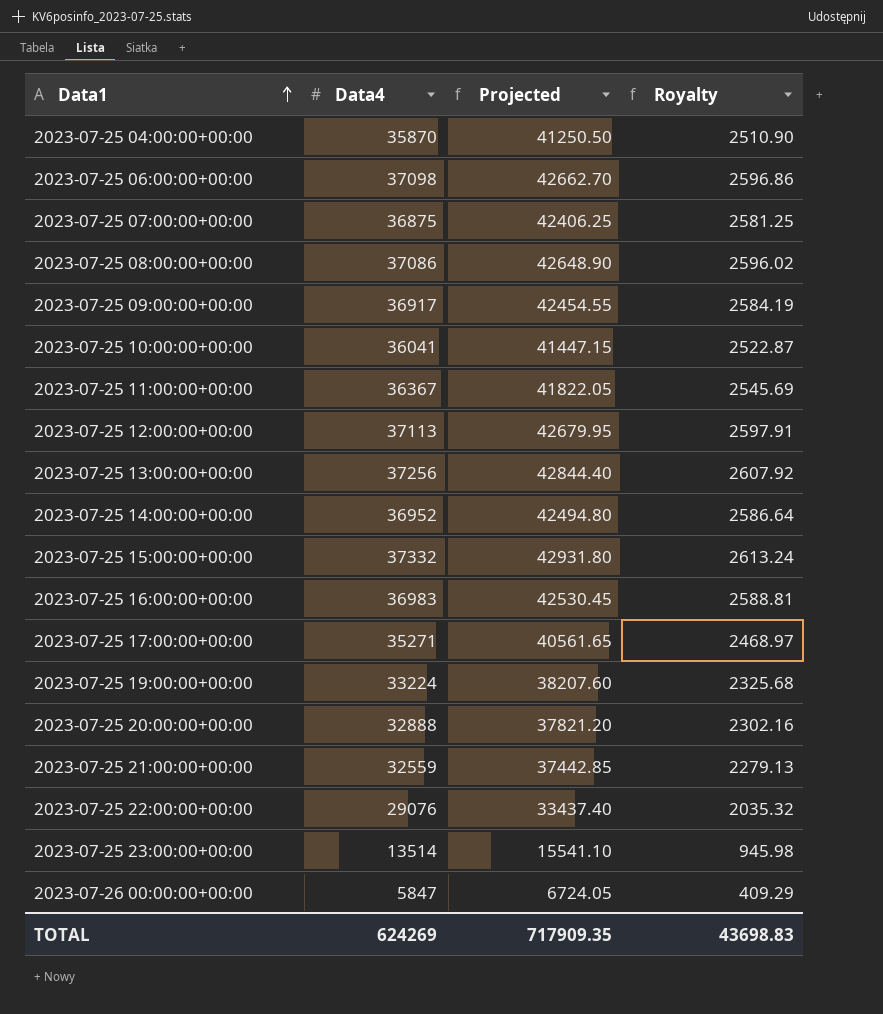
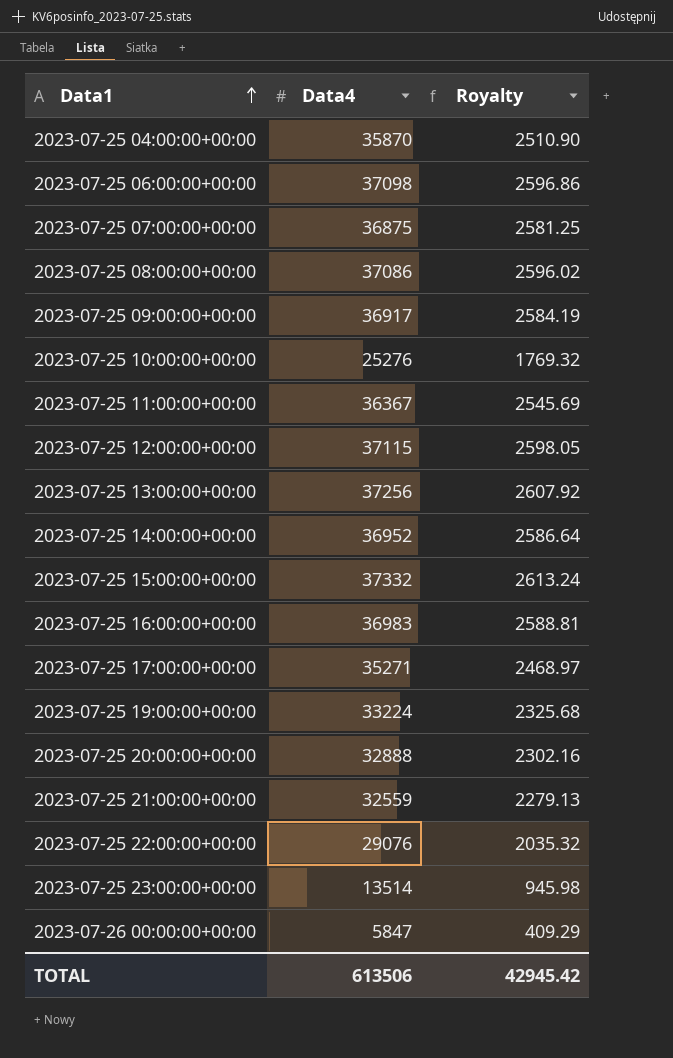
column Projected | formula: [Data4] * 1.15 -> none
2023-07-25 10:00:00+00:00 | Data4: 36041 -> 25276
2023-07-25 10:00:00+00:00 | Royalty: 2522.87 -> 1769.32
2023-07-25 12:00:00+00:00 | Data4: 37113 -> 37115
2023-07-25 12:00:00+00:00 | Royalty: 2597.91 -> 2598.05
TOTAL | Data4: 624269 -> 613506
TOTAL | Royalty: 43698.83 -> 42945.42

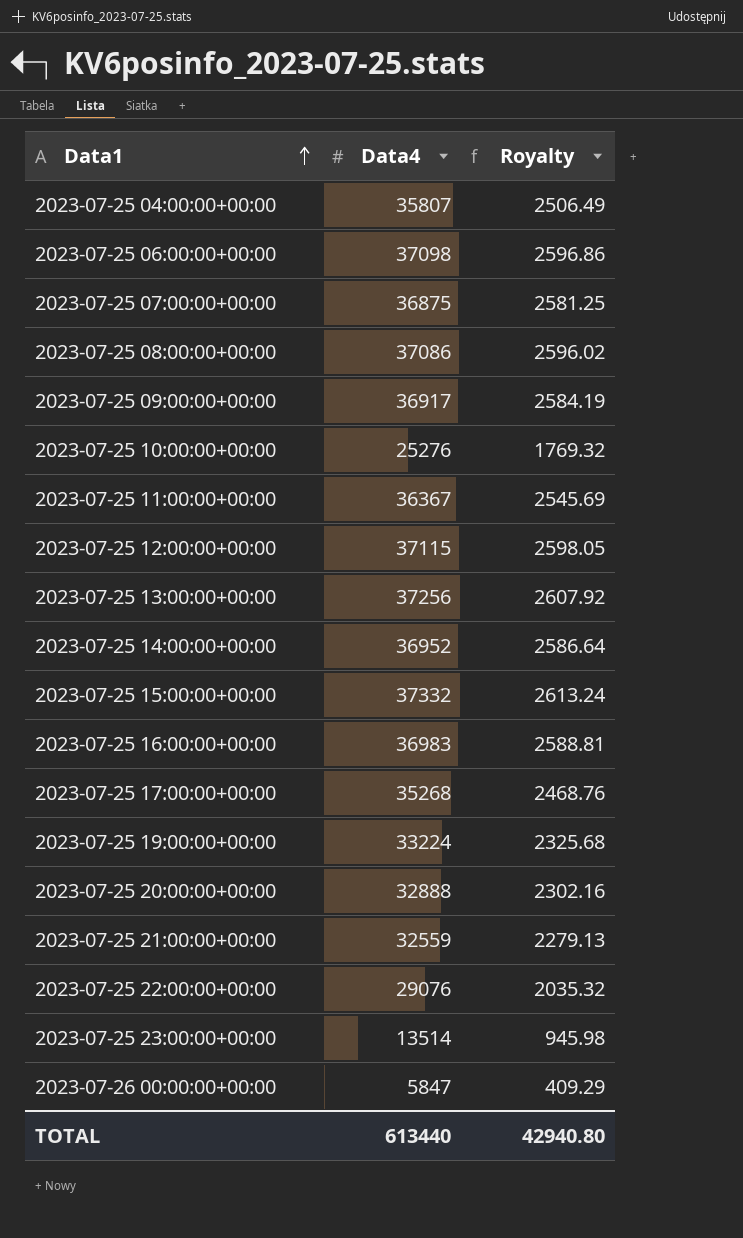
2023-07-25 04:00:00+00:00 | Data4: 35870 -> 35807
2023-07-25 04:00:00+00:00 | Royalty: 2510.90 -> 2506.49
2023-07-25 17:00:00+00:00 | Data4: 35271 -> 35268
2023-07-25 17:00:00+00:00 | Royalty: 2468.97 -> 2468.76
TOTAL | Data4: 613506 -> 613440
TOTAL | Royalty: 42945.42 -> 42940.80

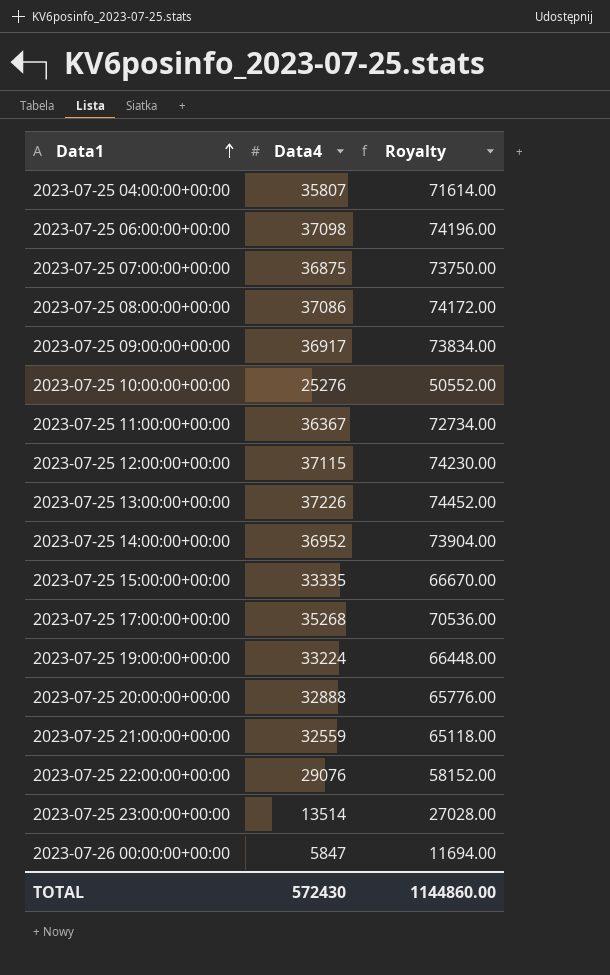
column Royalty | formula: [Data4] * 0.07 -> [Data4] * 2
row 2023-07-25 16:00:00+00:00: 36983 | 2588.81 -> none
2023-07-25 13:00:00+00:00 | Data4: 37256 -> 37226
2023-07-25 15:00:00+00:00 | Data4: 37332 -> 33335
TOTAL | Data4: 613440 -> 572430
TOTAL | Royalty: 42940.80 -> 1144860.00

